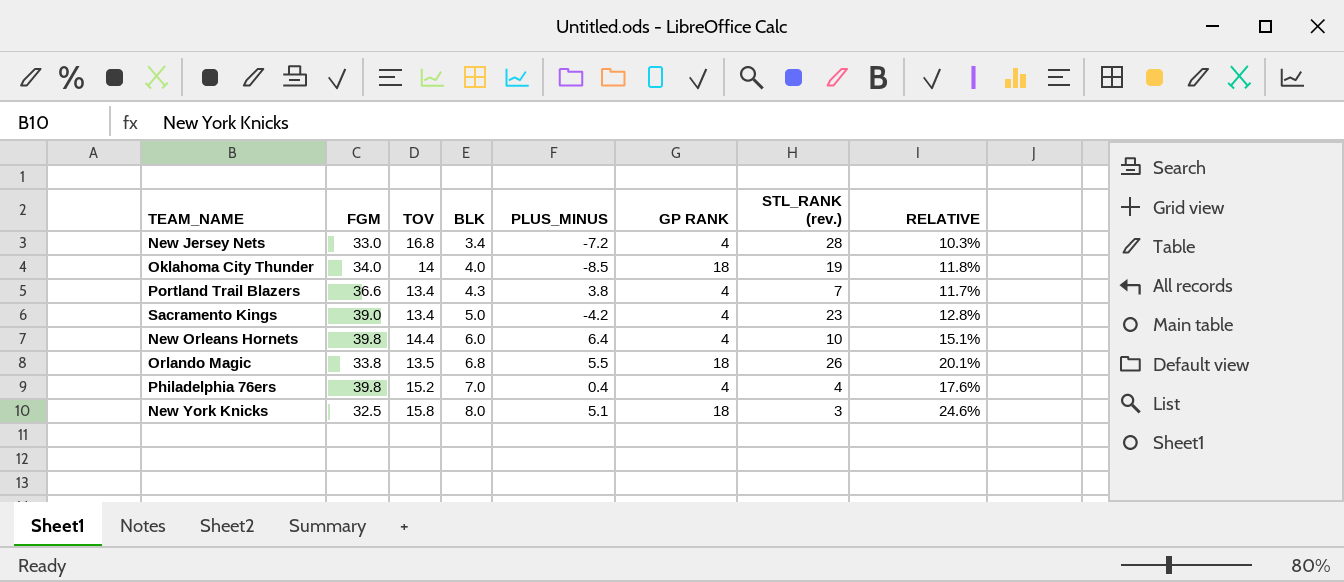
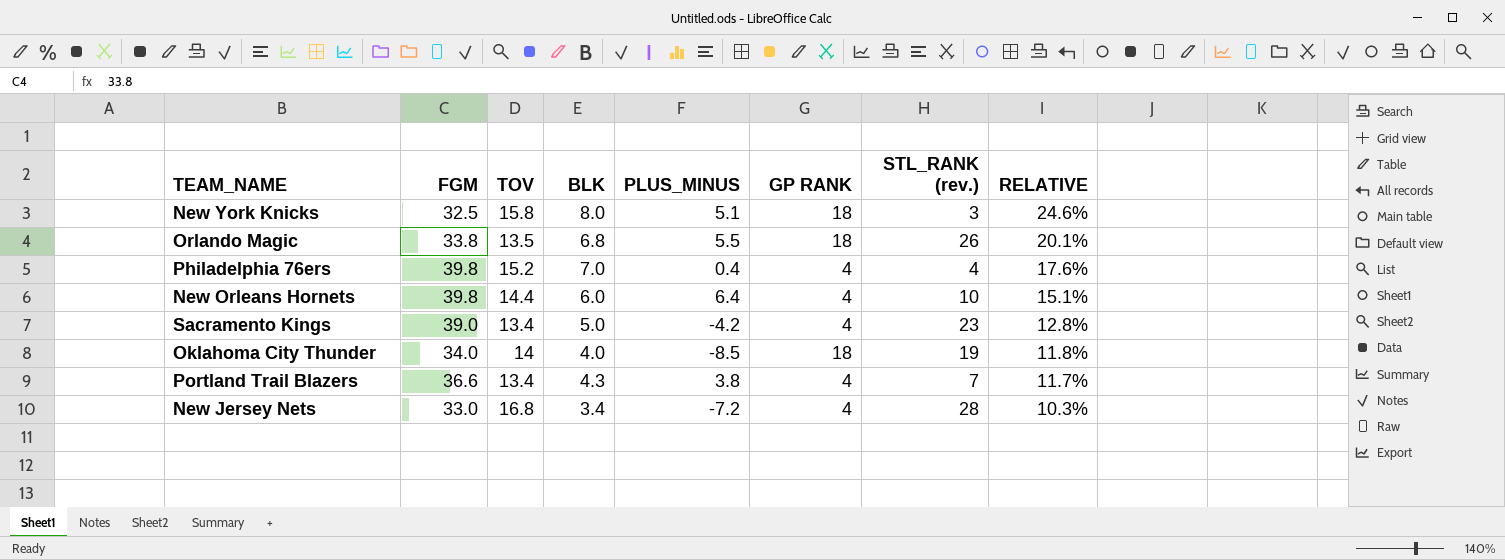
row order: BLK ascending -> RELATIVE descending

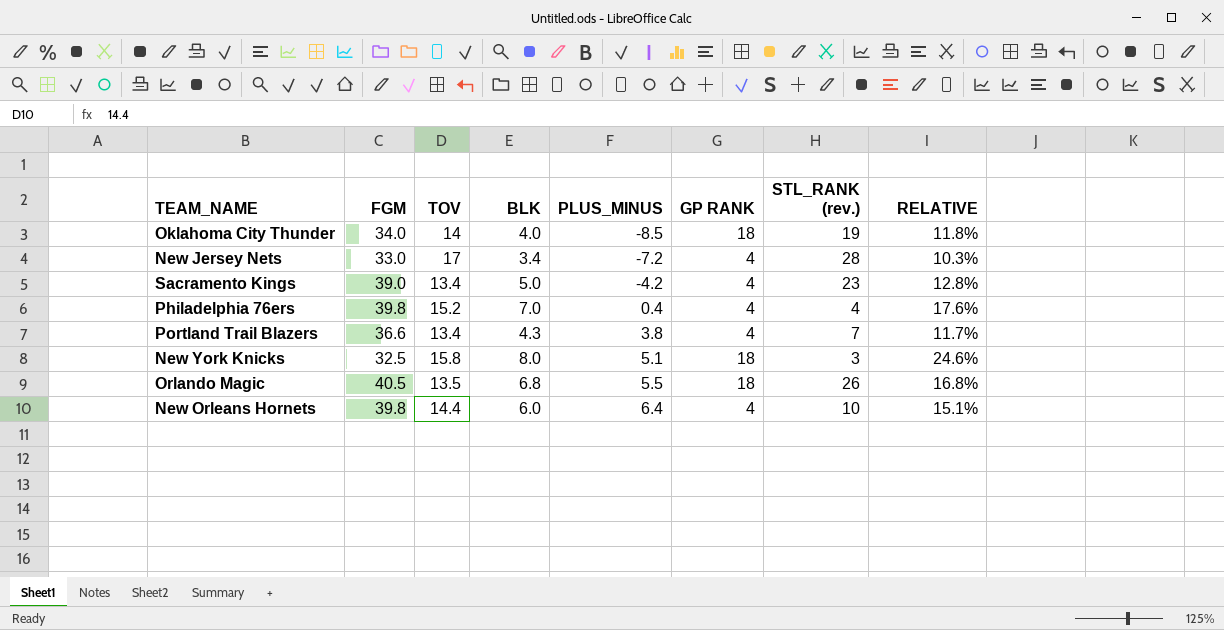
row order: RELATIVE descending -> PLUS_MINUS ascending
New Jersey Nets | TOV: 16.8 -> 17
Orlando Magic | FGM: 33.8 -> 40.5
Orlando Magic | RELATIVE: 20.1% -> 16.8%

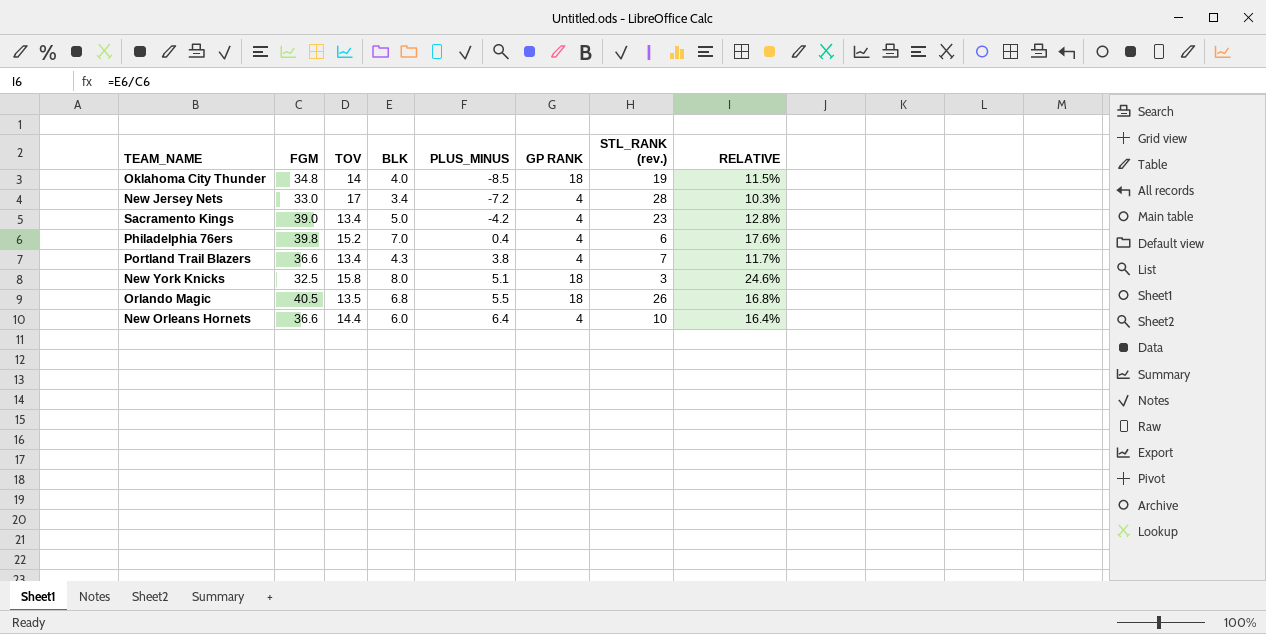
Oklahoma City Thunder | FGM: 34.0 -> 34.8
Oklahoma City Thunder | RELATIVE: 11.8% -> 11.5%
Philadelphia 76ers | STL_RANK (rev.): 4 -> 6
New Orleans Hornets | FGM: 39.8 -> 36.6
New Orleans Hornets | RELATIVE: 15.1% -> 16.4%

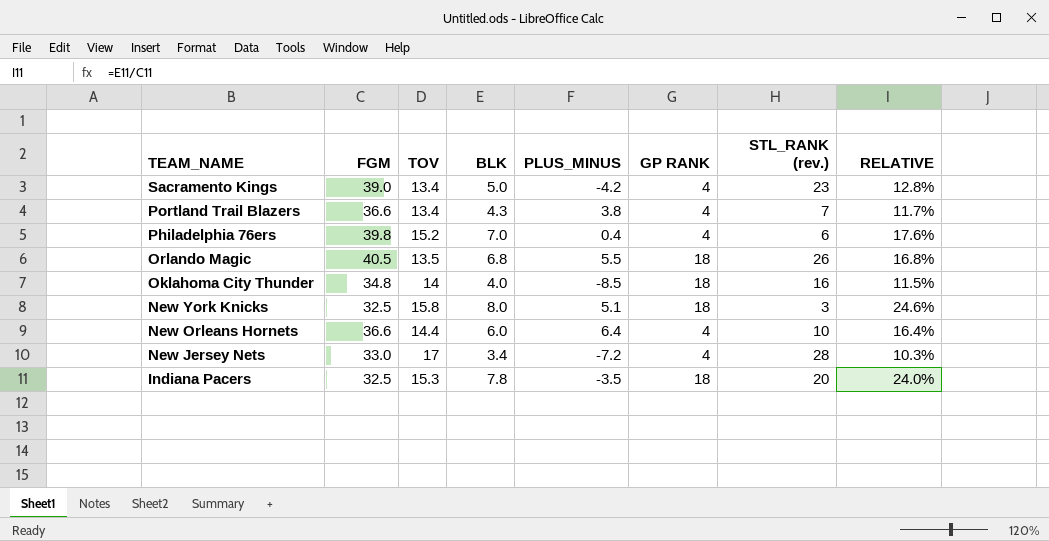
row order: PLUS_MINUS ascending -> TEAM_NAME descending
Oklahoma City Thunder | STL_RANK (rev.): 19 -> 16
row Indiana Pacers: none -> 32.5 | 15.3 | 7.8 | -3.5 | 18 | 20 | 24.0%

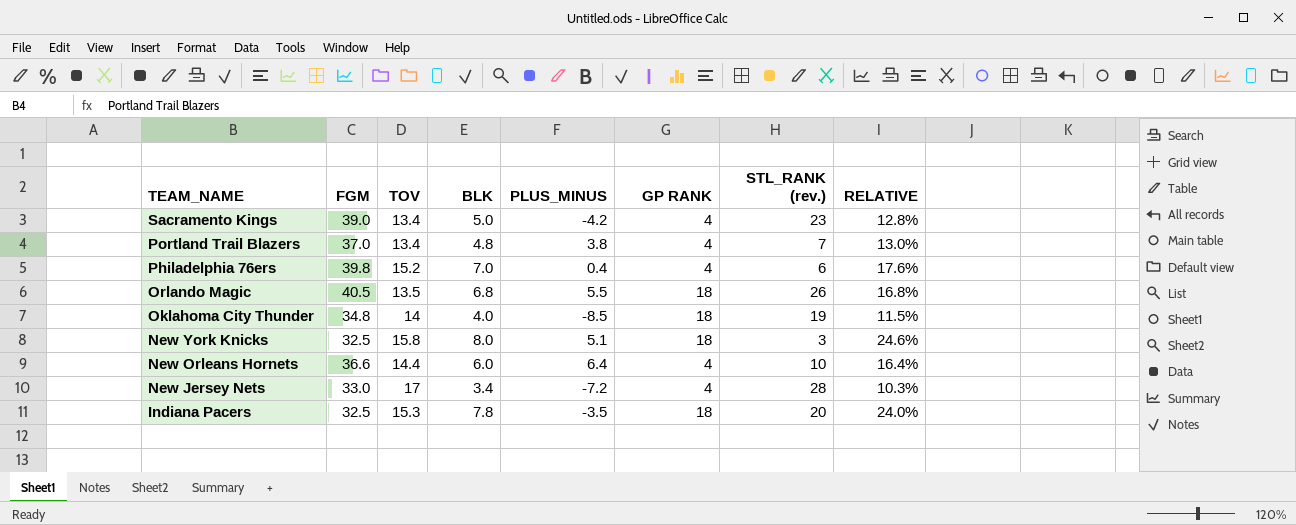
Portland Trail Blazers | FGM: 36.6 -> 37.0
Portland Trail Blazers | BLK: 4.3 -> 4.8
Portland Trail Blazers | RELATIVE: 11.7% -> 13.0%
Oklahoma City Thunder | STL_RANK (rev.): 16 -> 19

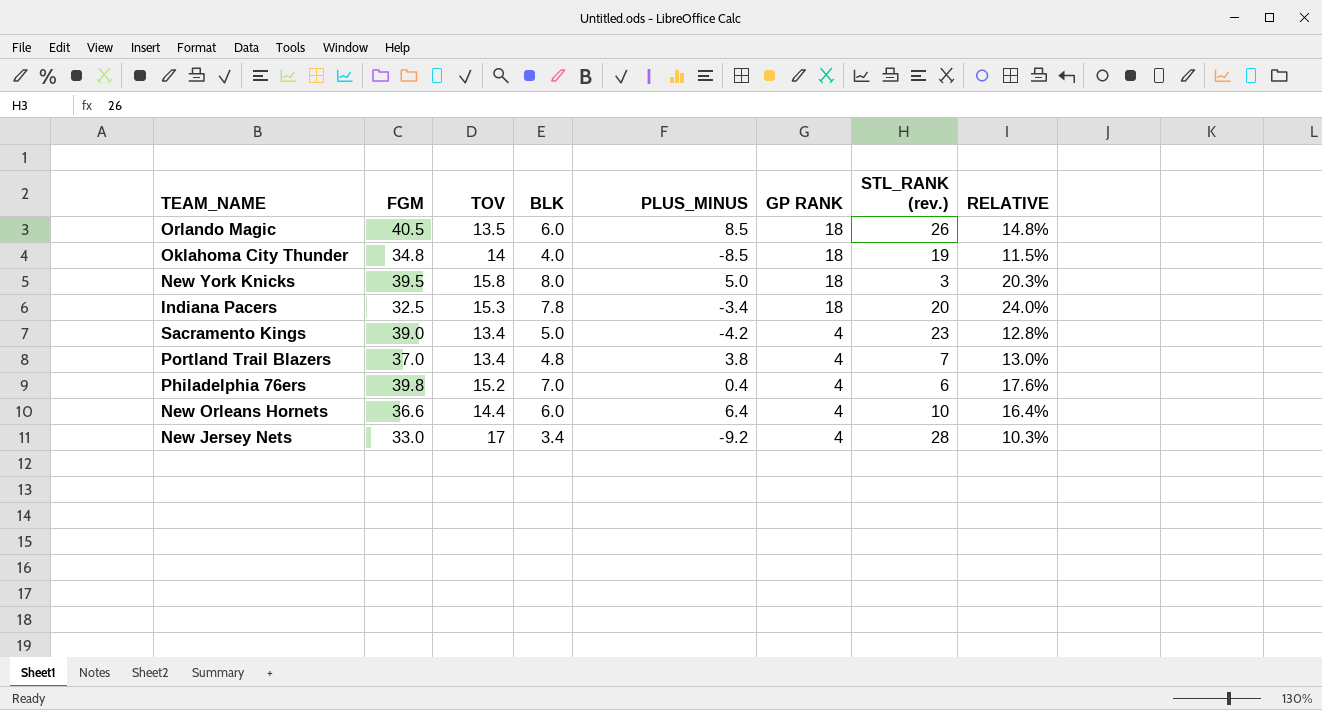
row order: TEAM_NAME descending -> GP RANK descending
Orlando Magic | BLK: 6.8 -> 6.0
Orlando Magic | PLUS_MINUS: 5.5 -> 8.5
Orlando Magic | RELATIVE: 16.8% -> 14.8%
New York Knicks | FGM: 32.5 -> 39.5
New York Knicks | PLUS_MINUS: 5.1 -> 5.0
New York Knicks | RELATIVE: 24.6% -> 20.3%
Indiana Pacers | PLUS_MINUS: -3.5 -> -3.4
New Jersey Nets | PLUS_MINUS: -7.2 -> -9.2

